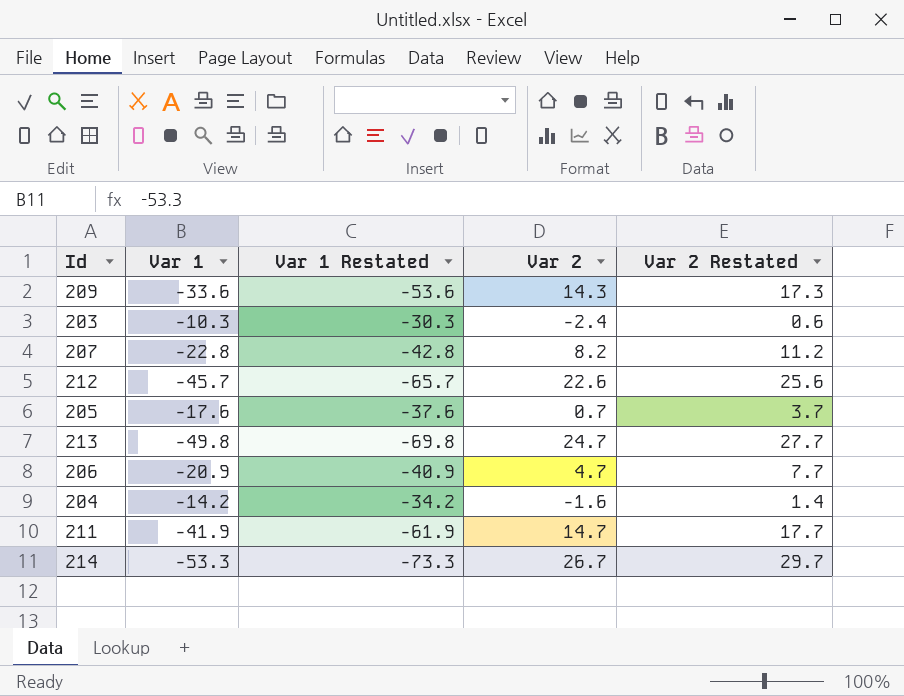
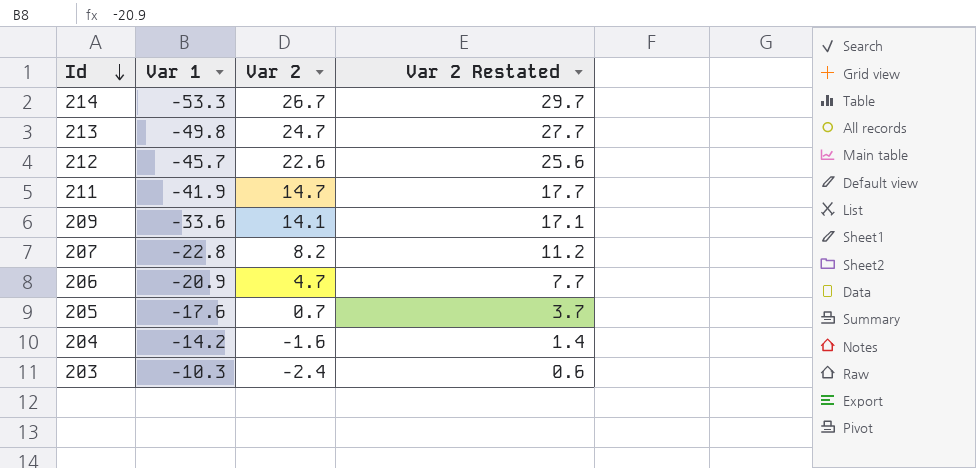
row order: none -> Id descending
column Var 1 Restated | formula: [Var 1] - 20 -> none
209 | Var 2: 14.3 -> 14.1
209 | Var 2 Restated: 17.3 -> 17.1

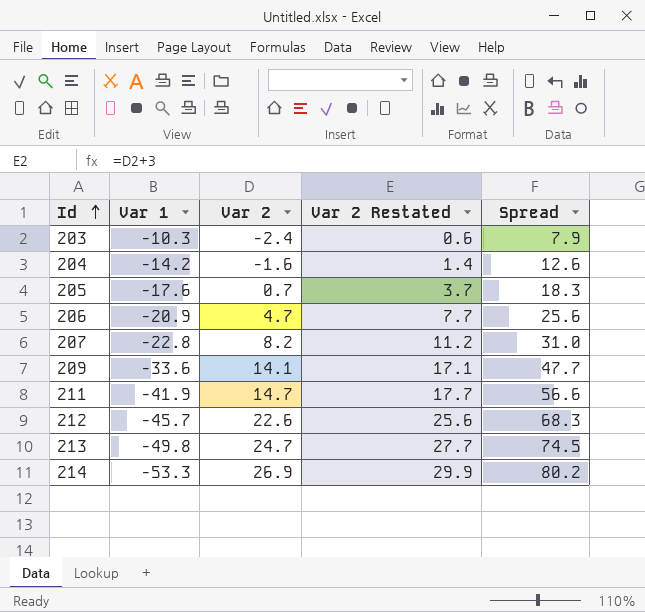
row order: Id descending -> Id ascending
column Spread | formula: none -> [Var 2] - [Var 1]
214 | Var 2: 26.7 -> 26.9
214 | Var 2 Restated: 29.7 -> 29.9

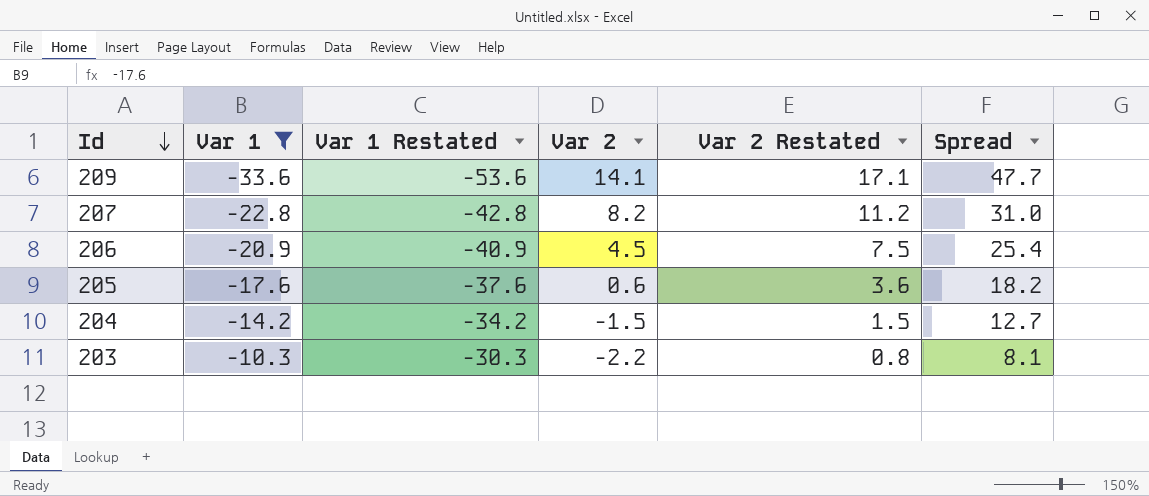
filter: none -> Var 1 >= -33.6
row order: Id ascending -> Id descending
column Var 1 Restated | formula: none -> [Var 1] - 20
206 | Var 2: 4.7 -> 4.5
206 | Var 2 Restated: 7.7 -> 7.5
206 | Spread: 25.6 -> 25.4
205 | Var 2: 0.7 -> 0.6
205 | Var 2 Restated: 3.7 -> 3.6
205 | Spread: 18.3 -> 18.2
204 | Var 2: -1.6 -> -1.5
204 | Var 2 Restated: 1.4 -> 1.5
204 | Spread: 12.6 -> 12.7
203 | Var 2: -2.4 -> -2.2
203 | Var 2 Restated: 0.6 -> 0.8
203 | Spread: 7.9 -> 8.1

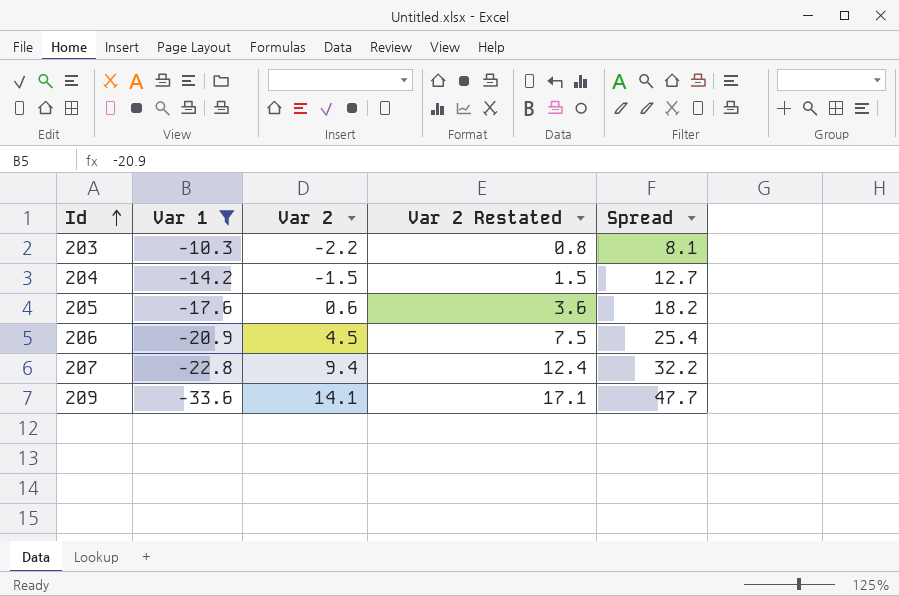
row order: Id descending -> Id ascending
column Var 1 Restated | formula: [Var 1] - 20 -> none
207 | Var 2: 8.2 -> 9.4
207 | Var 2 Restated: 11.2 -> 12.4
207 | Spread: 31.0 -> 32.2

